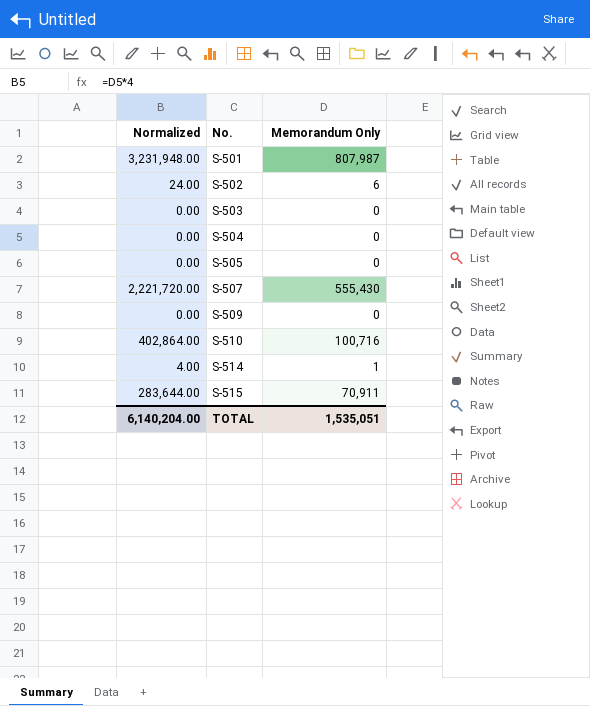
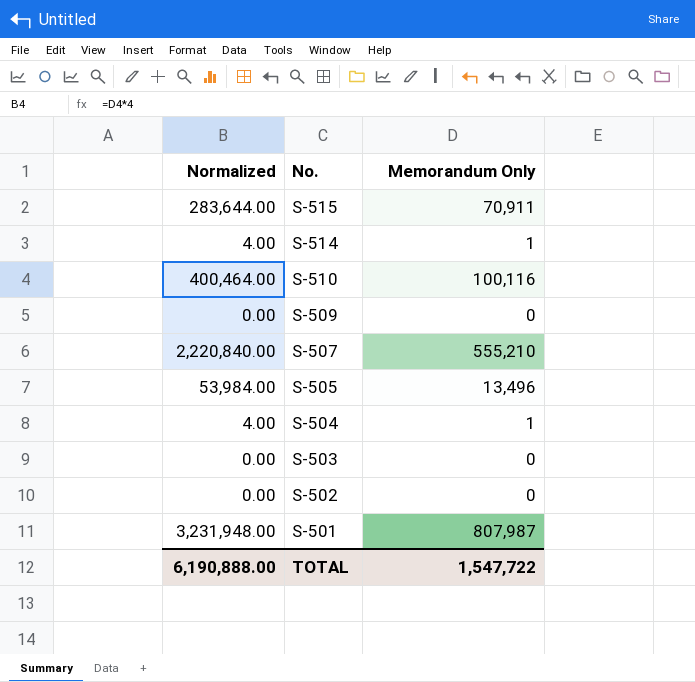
row order: No. ascending -> No. descending
S-510 | Normalized: 402,864.00 -> 400,464.00
S-510 | Memorandum Only: 100,716 -> 100,116
S-507 | Normalized: 2,221,720.00 -> 2,220,840.00
S-507 | Memorandum Only: 555,430 -> 555,210
S-505 | Normalized: 0.00 -> 53,984.00
S-505 | Memorandum Only: 0 -> 13,496
S-504 | Normalized: 0.00 -> 4.00
S-504 | Memorandum Only: 0 -> 1
S-502 | Normalized: 24.00 -> 0.00
S-502 | Memorandum Only: 6 -> 0
TOTAL | Normalized: 6,140,204.00 -> 6,190,888.00
TOTAL | Memorandum Only: 1,535,051 -> 1,547,722

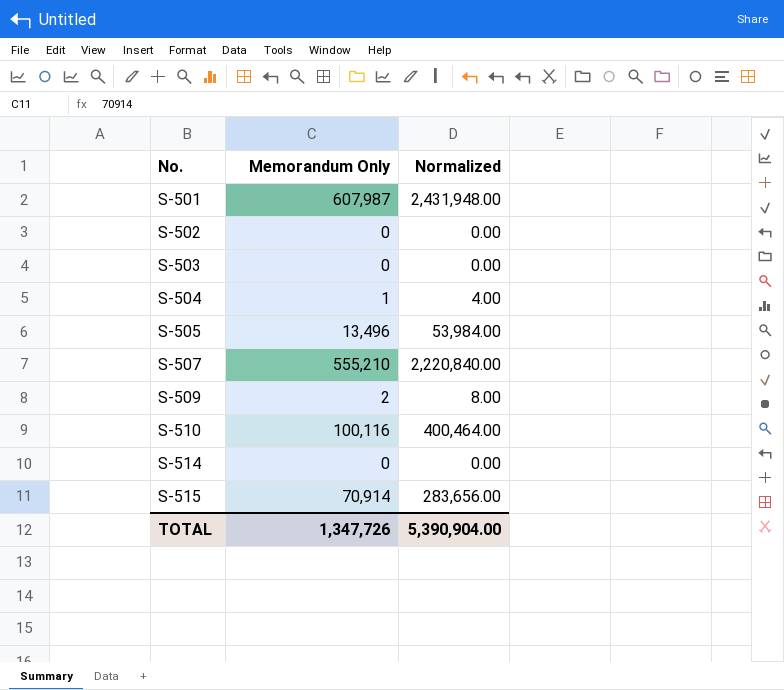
row order: No. descending -> No. ascending
column Normalized | position: 1 -> 3
S-501 | Memorandum Only: 807,987 -> 607,987
S-501 | Normalized: 3,231,948.00 -> 2,431,948.00
S-509 | Memorandum Only: 0 -> 2
S-509 | Normalized: 0.00 -> 8.00
S-514 | Memorandum Only: 1 -> 0
S-514 | Normalized: 4.00 -> 0.00
S-515 | Memorandum Only: 70,911 -> 70,914
S-515 | Normalized: 283,644.00 -> 283,656.00
TOTAL | Memorandum Only: 1,547,722 -> 1,347,726
TOTAL | Normalized: 6,190,888.00 -> 5,390,904.00

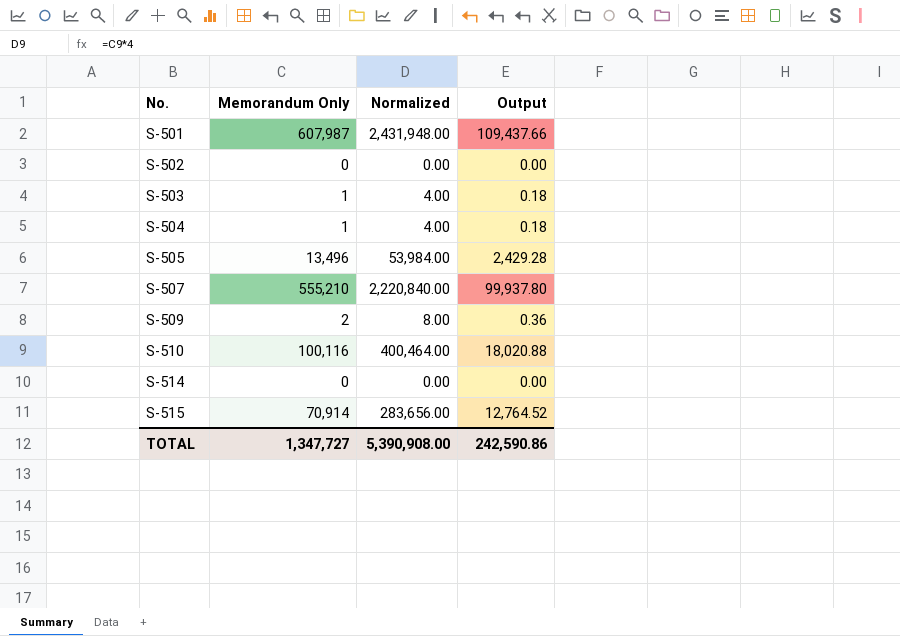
column Output | formula: none -> [Memorandum Only] * 0.18
S-503 | Memorandum Only: 0 -> 1
S-503 | Normalized: 0.00 -> 4.00
TOTAL | Memorandum Only: 1,347,726 -> 1,347,727
TOTAL | Normalized: 5,390,904.00 -> 5,390,908.00

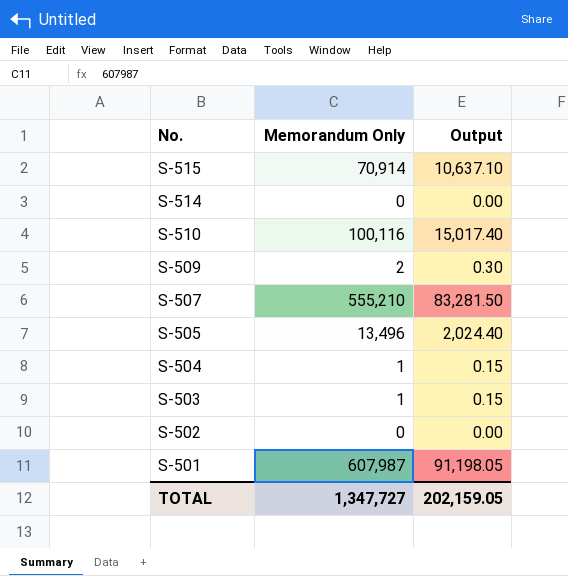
row order: No. ascending -> No. descending
column Normalized | formula: [Memorandum Only] * 4 -> none
column Output | formula: [Memorandum Only] * 0.18 -> [Memorandum Only] * 0.15
TOTAL | Output: 242,590.86 -> 202,159.05

